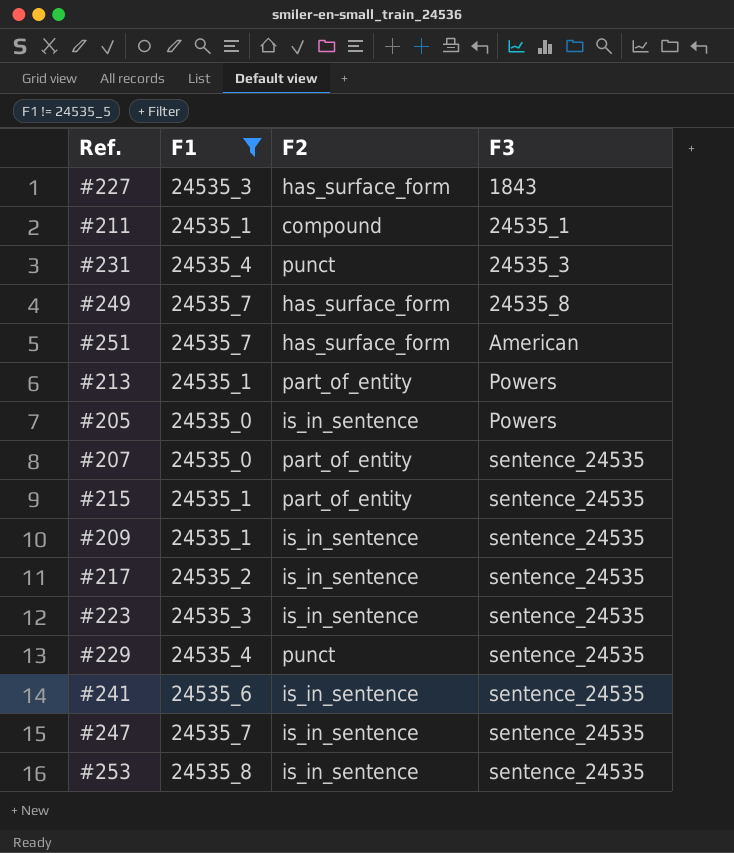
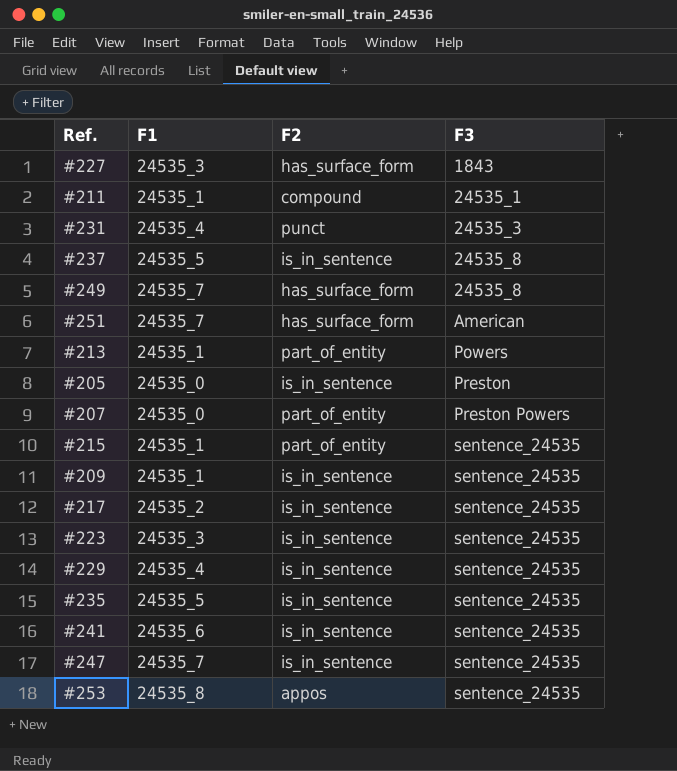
filter: F1 != 24535_5 -> none
#205 | F3: Powers -> Preston
#207 | F3: sentence_24535 -> Preston Powers
#229 | F2: punct -> is_in_sentence
#253 | F2: is_in_sentence -> appos

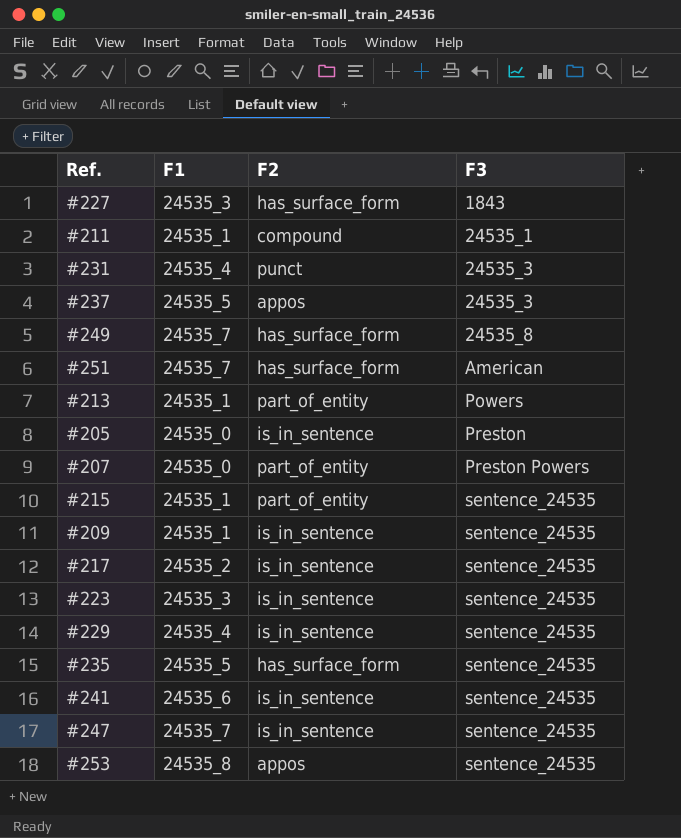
#237 | F2: is_in_sentence -> appos
#237 | F3: 24535_8 -> 24535_3
#235 | F2: is_in_sentence -> has_surface_form

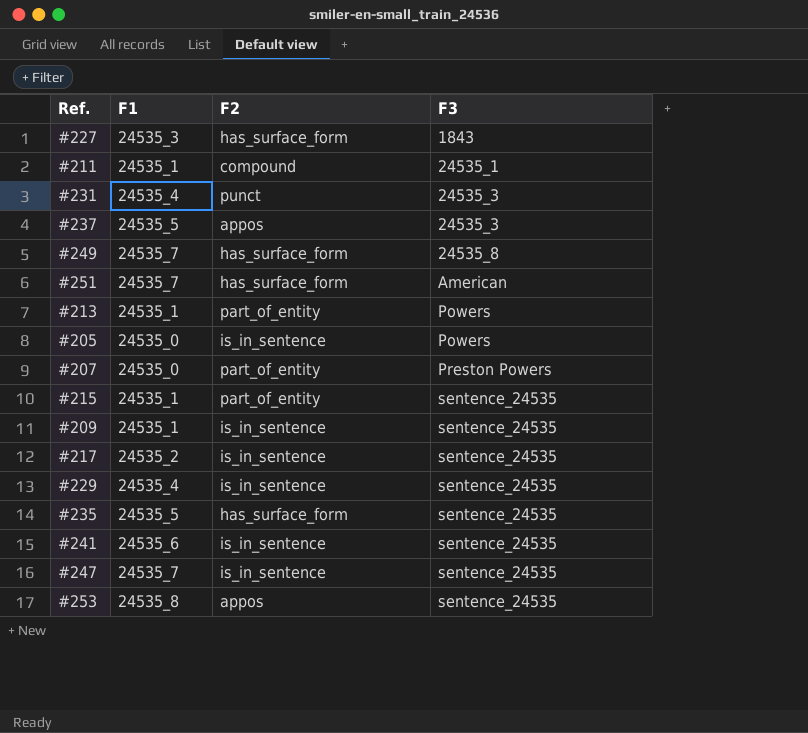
row #223: 24535_3 | is_in_sentence | sentence_24535 -> none
#205 | F3: Preston -> Powers

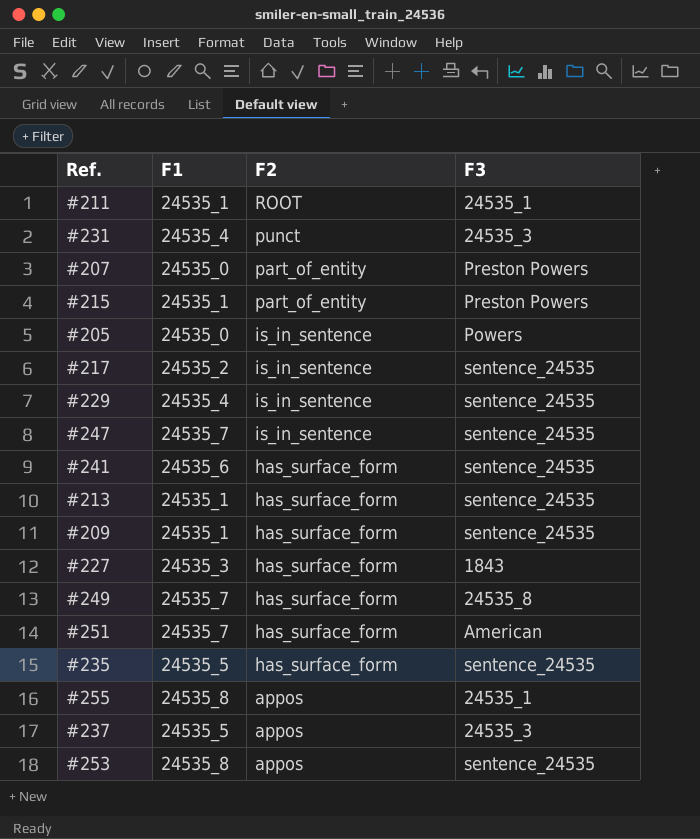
row order: F3 ascending -> F2 descending
#211 | F2: compound -> ROOT
#215 | F3: sentence_24535 -> Preston Powers
#241 | F2: is_in_sentence -> has_surface_form
#213 | F2: part_of_entity -> has_surface_form
#213 | F3: Powers -> sentence_24535
#209 | F2: is_in_sentence -> has_surface_form
row #255: none -> 24535_8 | appos | 24535_1

